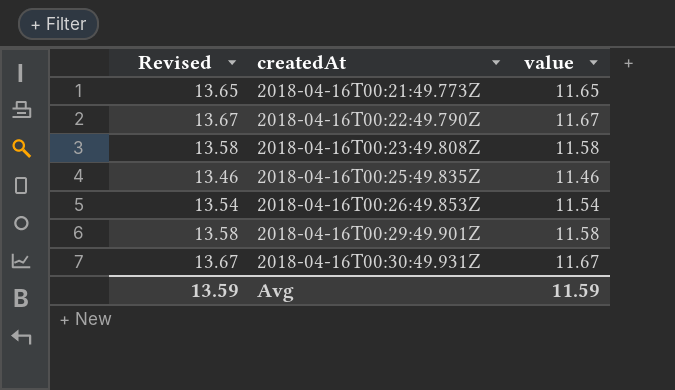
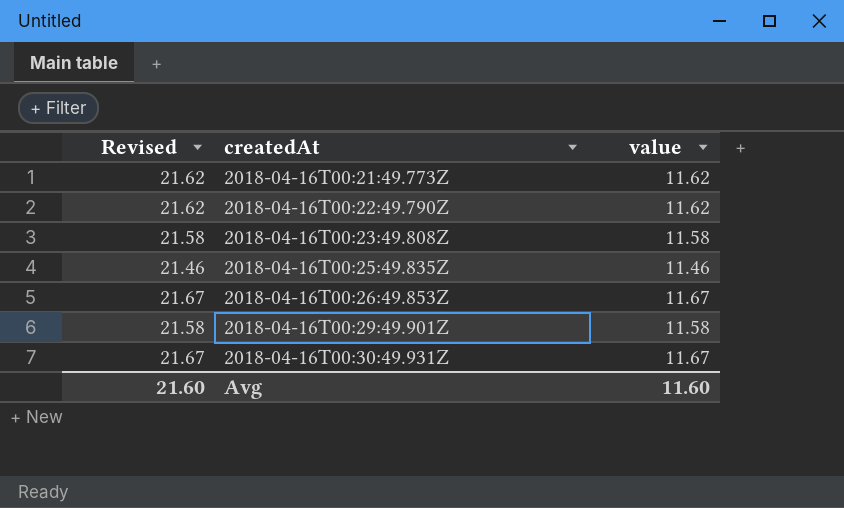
column Revised | formula: [value] + 2 -> [value] + 10
2018-04-16T00:21:49.773Z | value: 11.65 -> 11.62
2018-04-16T00:22:49.790Z | value: 11.67 -> 11.62
2018-04-16T00:26:49.853Z | value: 11.54 -> 11.67
Avg | Revised: 13.59 -> 21.60
Avg | value: 11.59 -> 11.60

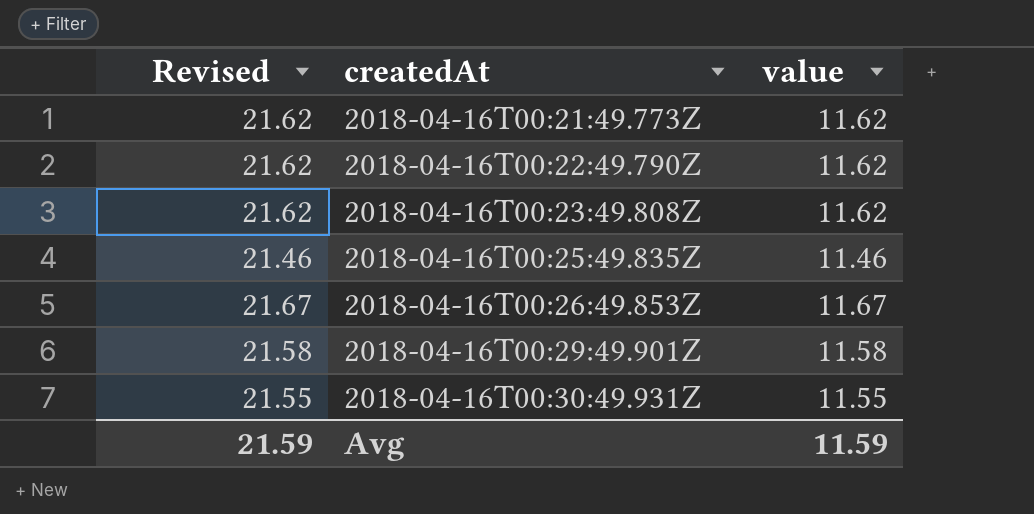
2018-04-16T00:23:49.808Z | Revised: 21.58 -> 21.62
2018-04-16T00:23:49.808Z | value: 11.58 -> 11.62
2018-04-16T00:30:49.931Z | Revised: 21.67 -> 21.55
2018-04-16T00:30:49.931Z | value: 11.67 -> 11.55
Avg | Revised: 21.60 -> 21.59
Avg | value: 11.60 -> 11.59

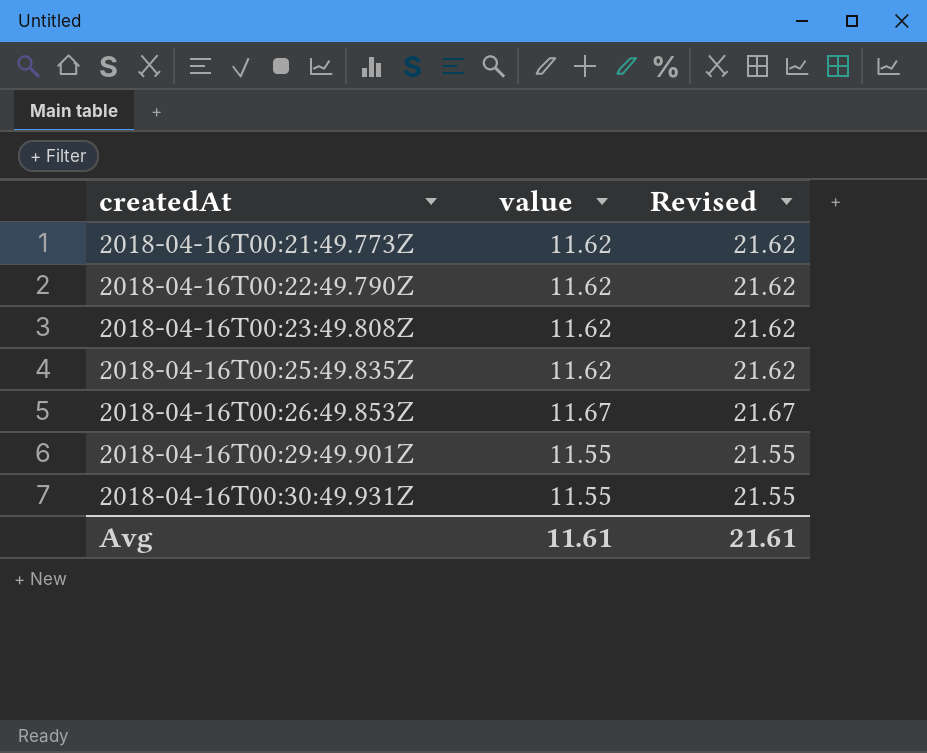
column Revised | position: 1 -> 3
2018-04-16T00:25:49.835Z | value: 11.46 -> 11.62
2018-04-16T00:25:49.835Z | Revised: 21.46 -> 21.62
2018-04-16T00:29:49.901Z | value: 11.58 -> 11.55
2018-04-16T00:29:49.901Z | Revised: 21.58 -> 21.55
Avg | value: 11.59 -> 11.61
Avg | Revised: 21.59 -> 21.61

